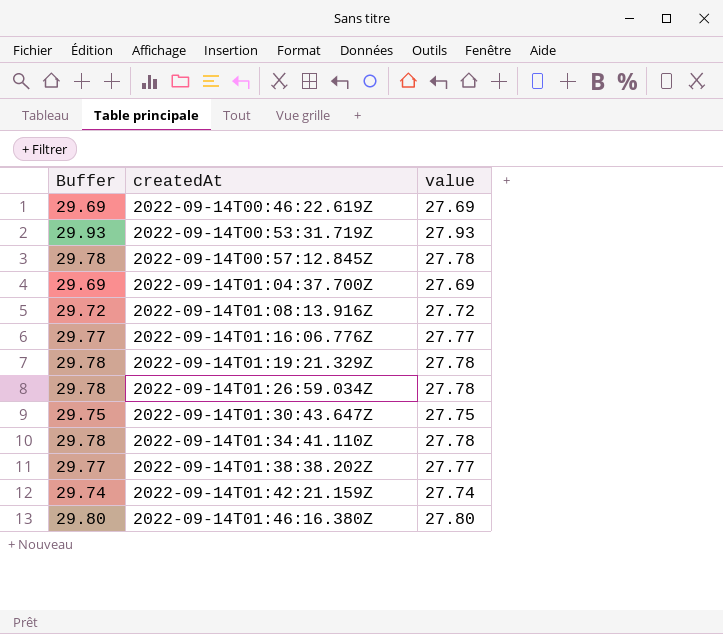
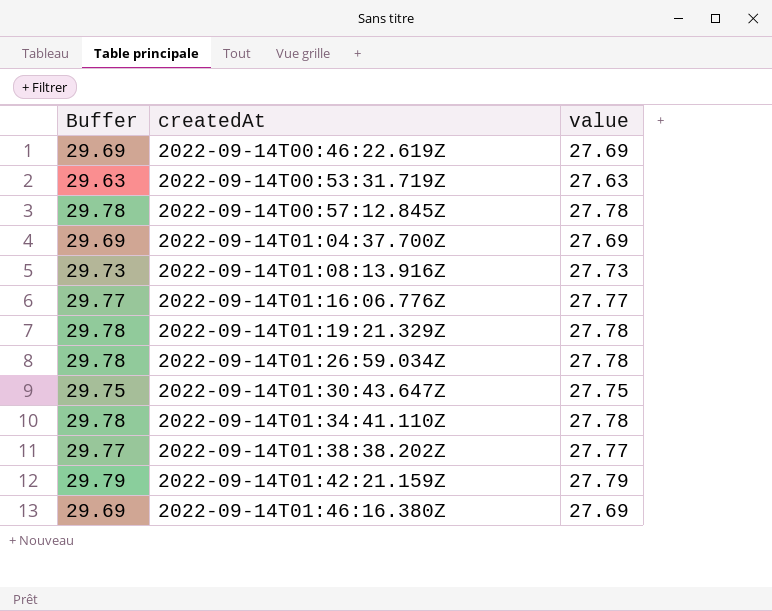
2022-09-14T00:53:31.719Z | Buffer: 29.93 -> 29.63
2022-09-14T00:53:31.719Z | value: 27.93 -> 27.63
2022-09-14T01:08:13.916Z | Buffer: 29.72 -> 29.73
2022-09-14T01:08:13.916Z | value: 27.72 -> 27.73
2022-09-14T01:42:21.159Z | Buffer: 29.74 -> 29.79
2022-09-14T01:42:21.159Z | value: 27.74 -> 27.79
2022-09-14T01:46:16.380Z | Buffer: 29.80 -> 29.69
2022-09-14T01:46:16.380Z | value: 27.80 -> 27.69

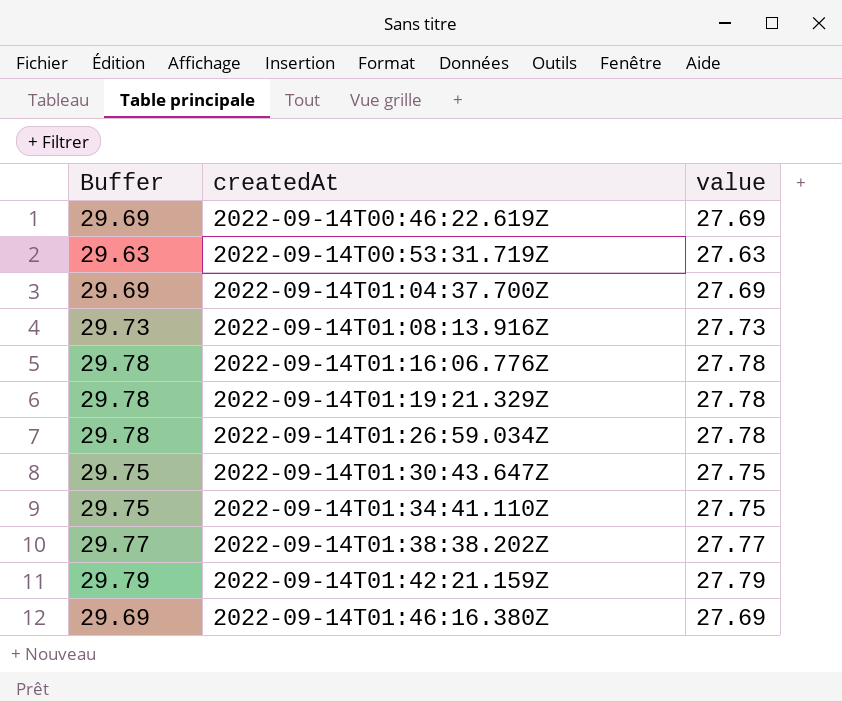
row 2022-09-14T00:57:12.845Z: 29.78 | 27.78 -> none
2022-09-14T01:16:06.776Z | Buffer: 29.77 -> 29.78
2022-09-14T01:16:06.776Z | value: 27.77 -> 27.78
2022-09-14T01:34:41.110Z | Buffer: 29.78 -> 29.75
2022-09-14T01:34:41.110Z | value: 27.78 -> 27.75

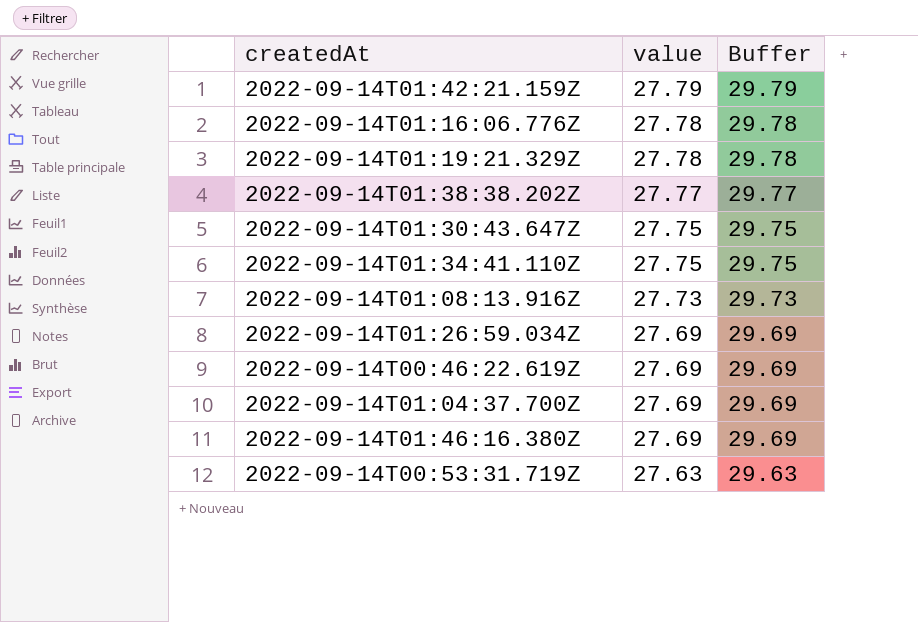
row order: createdAt ascending -> value descending
column Buffer | position: 1 -> 3
2022-09-14T01:26:59.034Z | value: 27.78 -> 27.69
2022-09-14T01:26:59.034Z | Buffer: 29.78 -> 29.69

